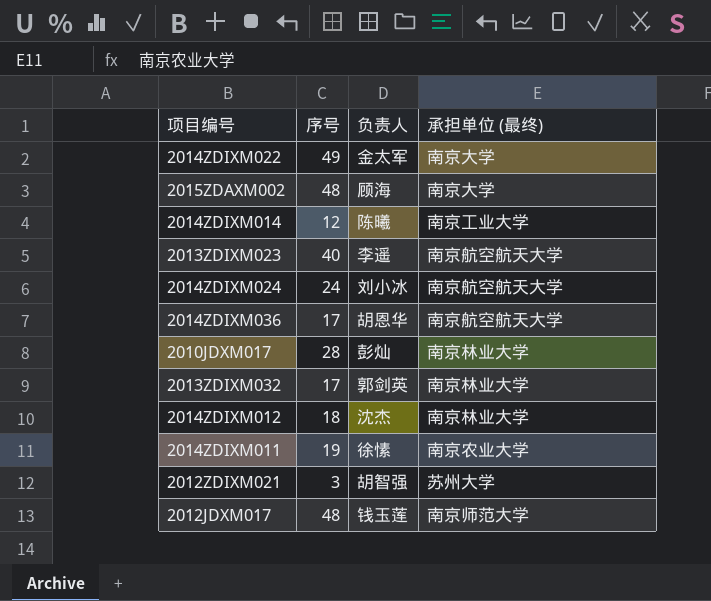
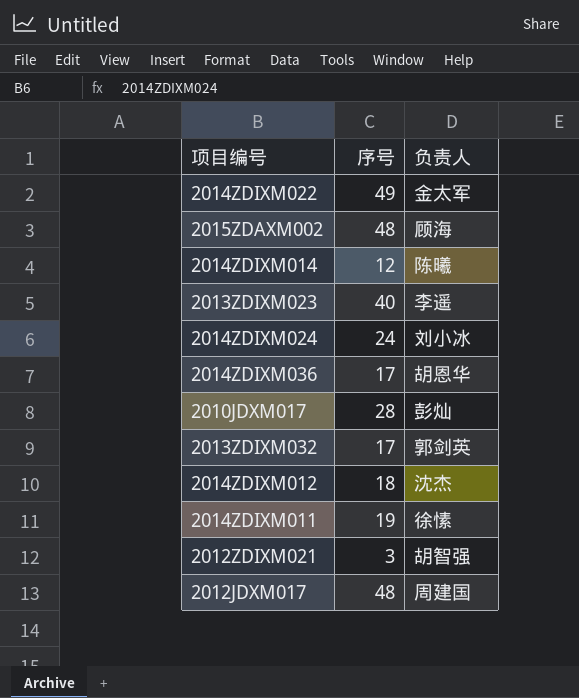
column 承担单位 (最终) | position: 4 -> none
2012JDXM017 | 负责人: 钱玉莲 -> 周建国

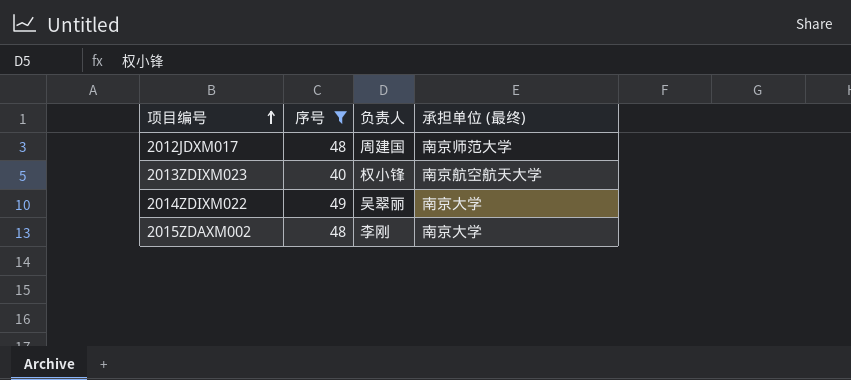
filter: none -> 序号 >= 40
row order: none -> 项目编号 ascending
column 承担单位 (最终) | position: none -> 4
2013ZDIXM023 | 负责人: 李遥 -> 权小锋
2014ZDIXM022 | 负责人: 金太军 -> 吴翠丽
2015ZDAXM002 | 负责人: 顾海 -> 李刚

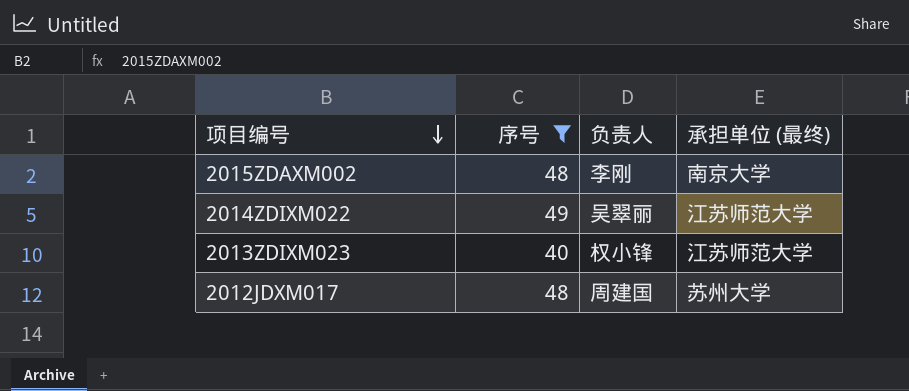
row order: 项目编号 ascending -> 项目编号 descending
2014ZDIXM022 | 承担单位 (最终): 南京大学 -> 江苏师范大学
2013ZDIXM023 | 承担单位 (最终): 南京航空航天大学 -> 江苏师范大学
2012JDXM017 | 承担单位 (最终): 南京师范大学 -> 苏州大学

